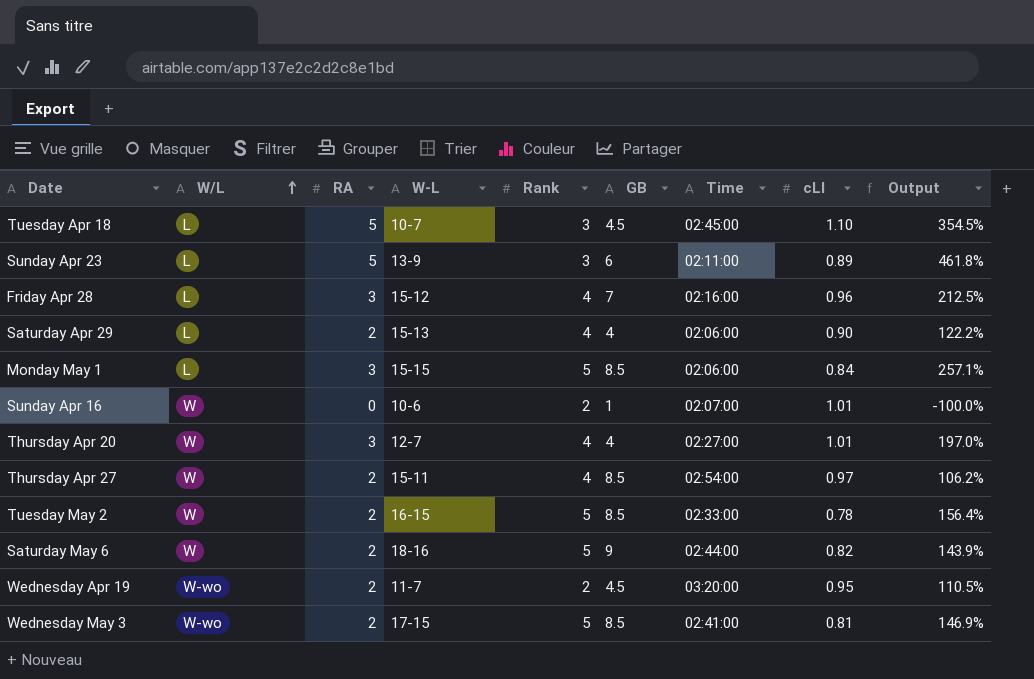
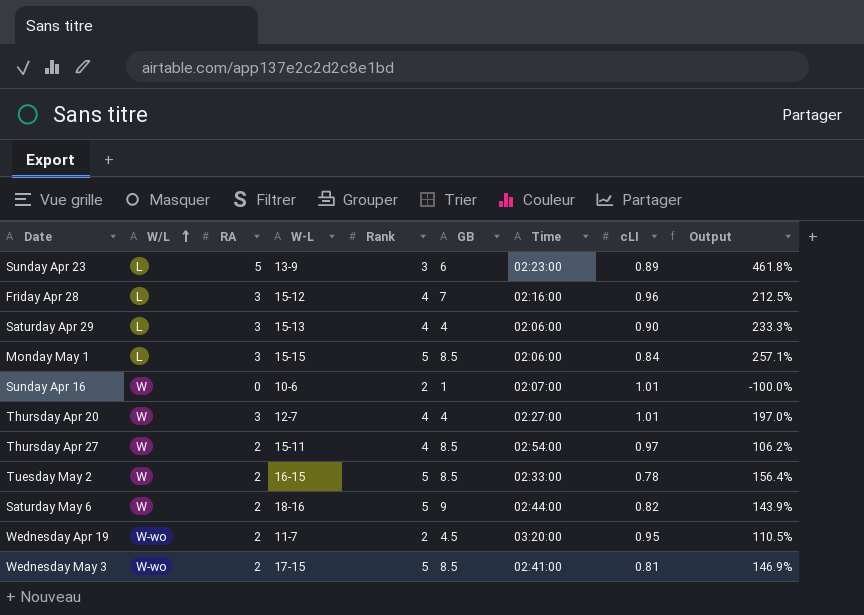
row Tuesday Apr 18: L | 5 | 10-7 | 3 | 4.5 | 02:45:00 | 1.10 | 354.5% -> none
Sunday Apr 23 | Time: 02:11:00 -> 02:23:00
Saturday Apr 29 | RA: 2 -> 3
Saturday Apr 29 | Output: 122.2% -> 233.3%

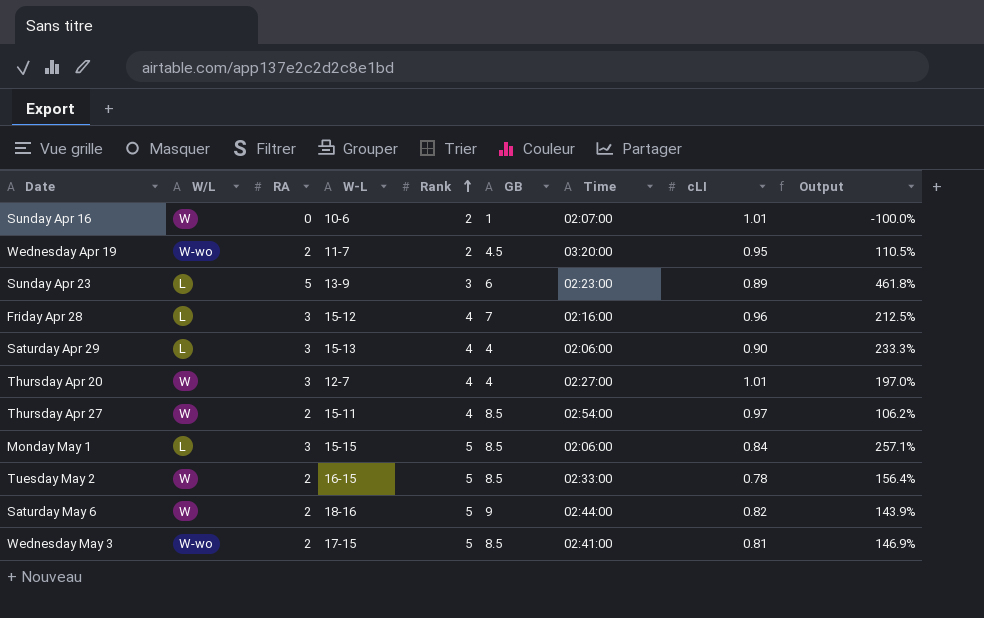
row order: W/L ascending -> Rank ascending

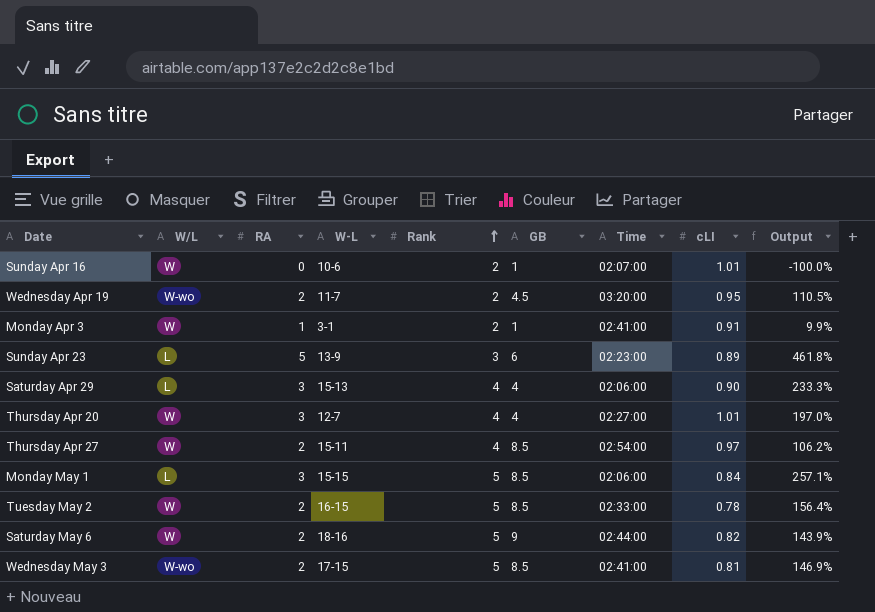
row Friday Apr 28: L | 3 | 15-12 | 4 | 7 | 02:16:00 | 0.96 | 212.5% -> none
row Monday Apr 3: none -> W | 1 | 3-1 | 2 | 1 | 02:41:00 | 0.91 | 9.9%

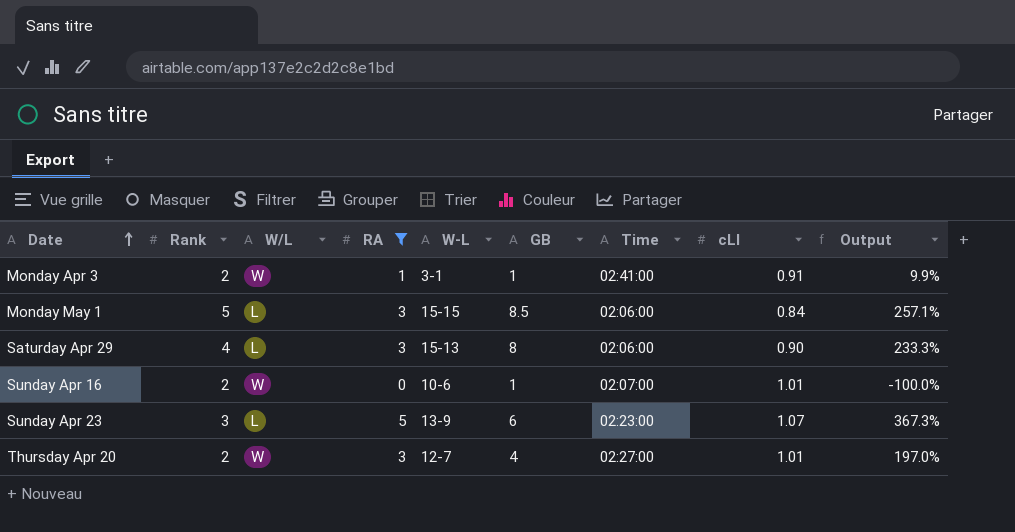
filter: none -> RA != 2
row order: Rank ascending -> Date ascending
column Rank | position: 5 -> 2
Saturday Apr 29 | GB: 4 -> 8
Sunday Apr 23 | cLI: 0.89 -> 1.07
Sunday Apr 23 | Output: 461.8% -> 367.3%
Thursday Apr 20 | Rank: 4 -> 2

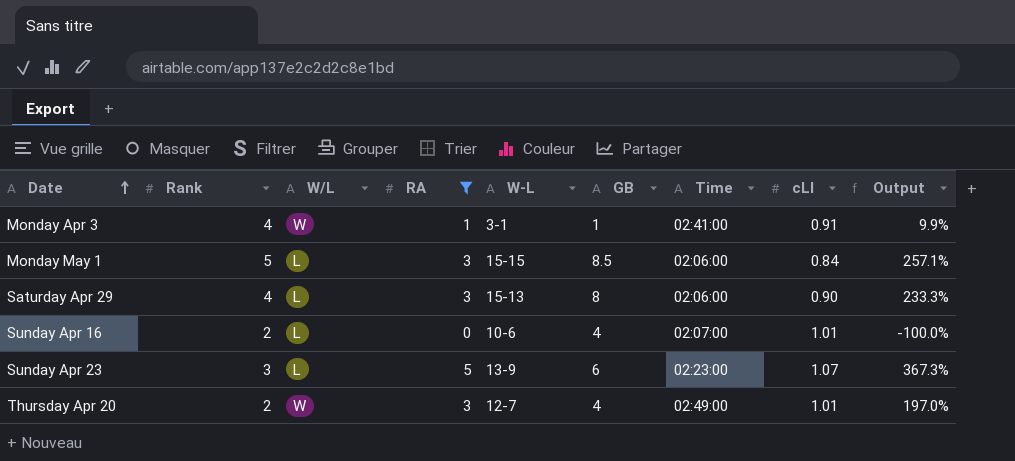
Monday Apr 3 | Rank: 2 -> 4
Sunday Apr 16 | W/L: W -> L
Sunday Apr 16 | GB: 1 -> 4
Thursday Apr 20 | Time: 02:27:00 -> 02:49:00

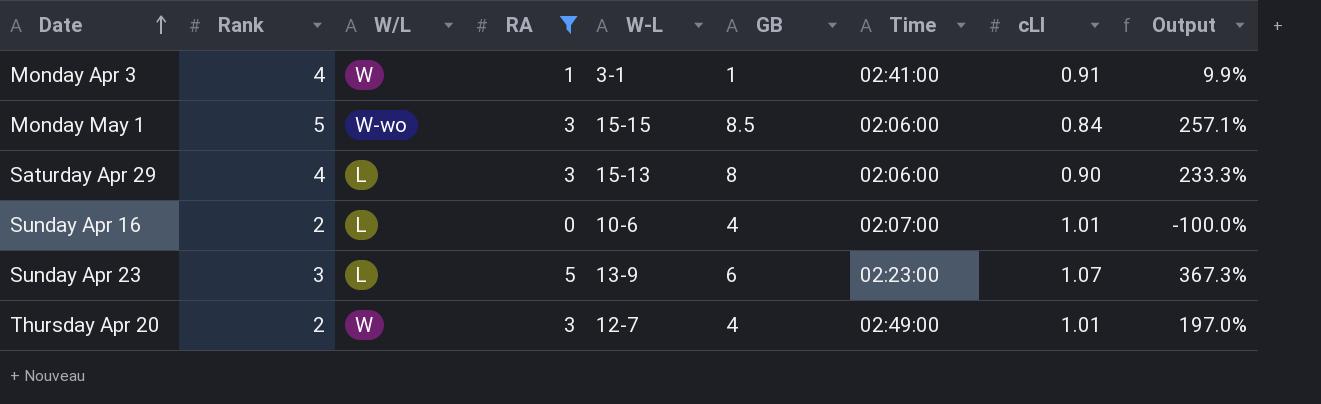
Monday May 1 | W/L: L -> W-wo

